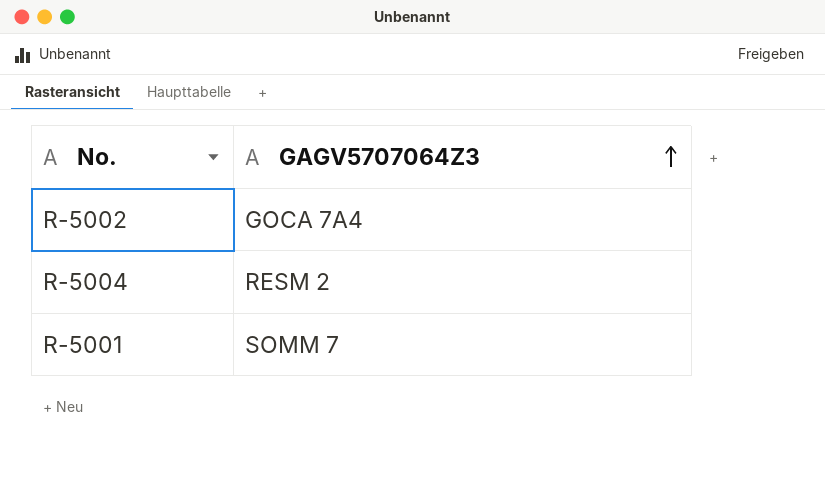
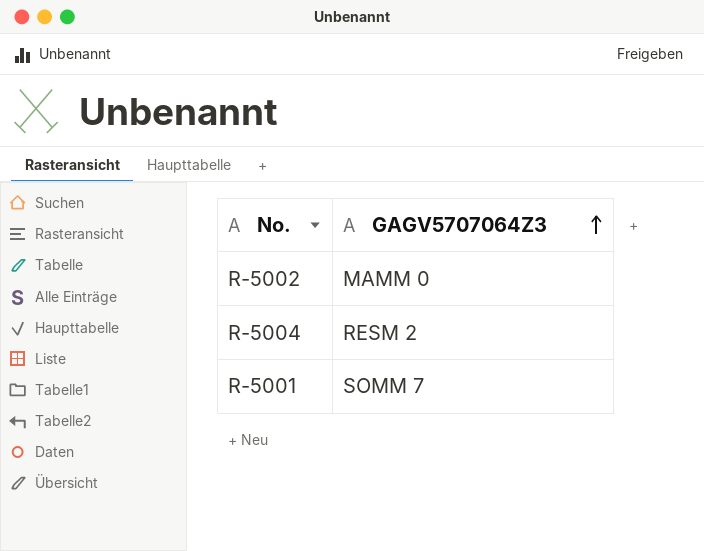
R-5002 | GAGV5707064Z3: GOCA 7A4 -> MAMM 0

